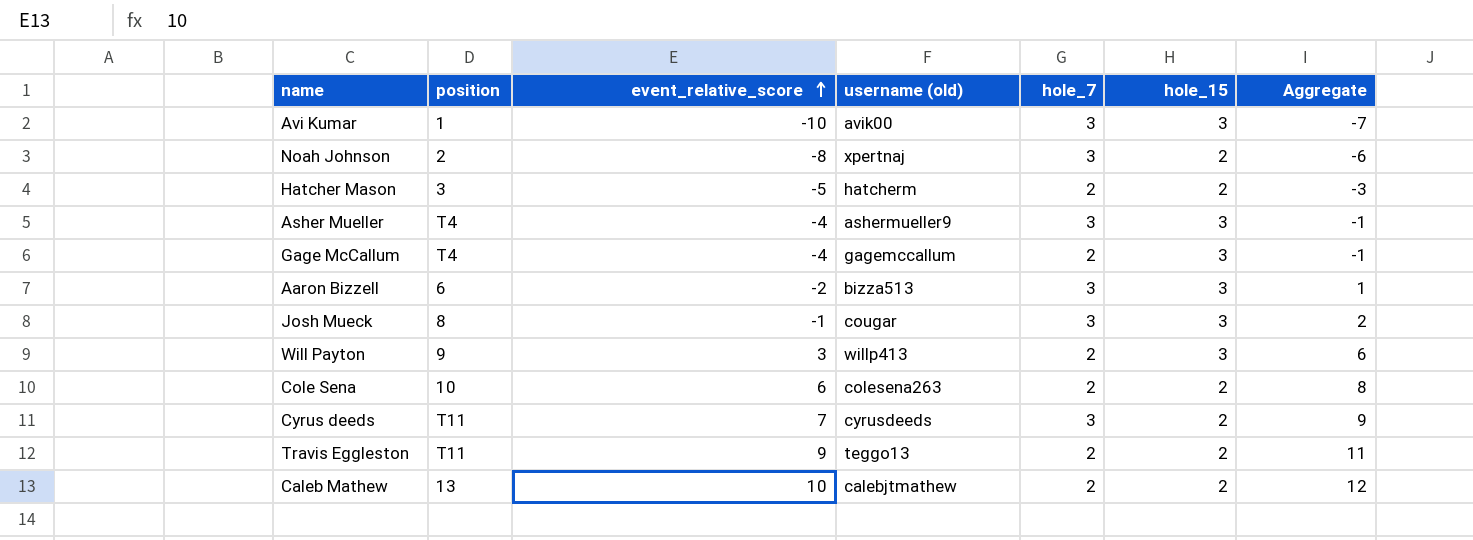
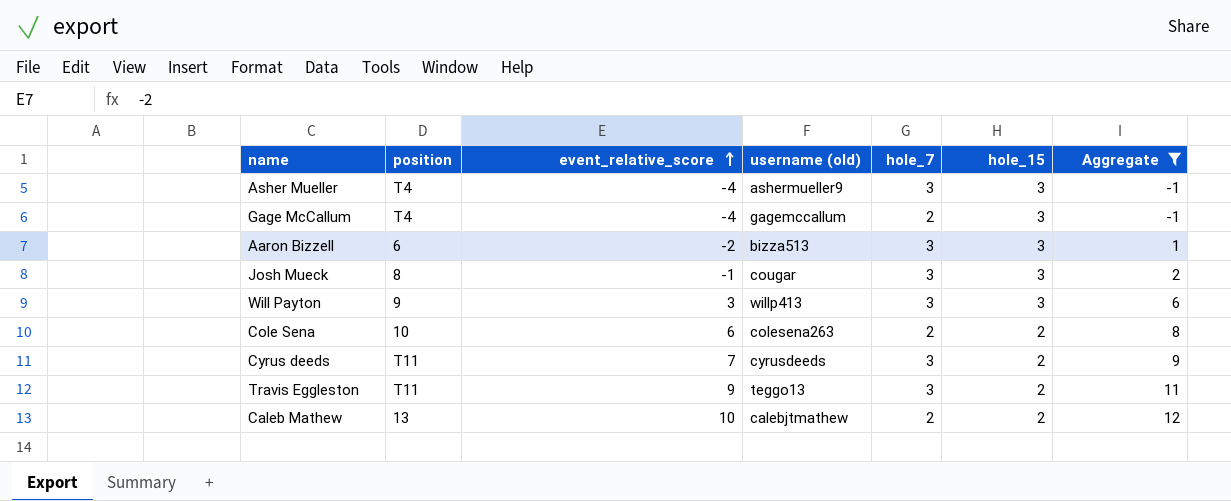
filter: none -> Aggregate >= -1
Will Payton | hole_7: 2 -> 3
Travis Eggleston | hole_7: 2 -> 3

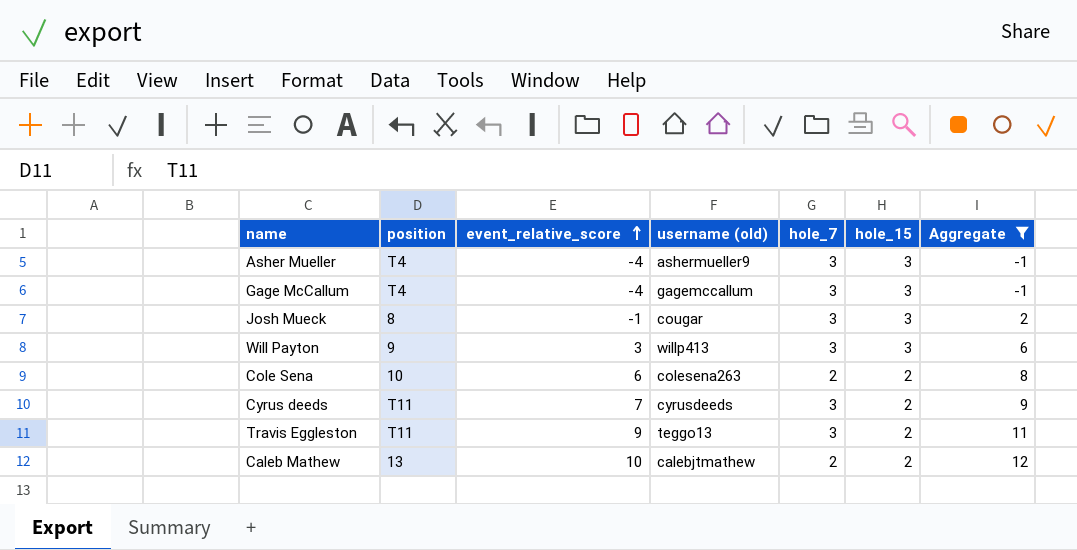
row Aaron Bizzell: 6 | -2 | bizza513 | 3 | 3 | 1 -> none
Gage McCallum | hole_7: 2 -> 3

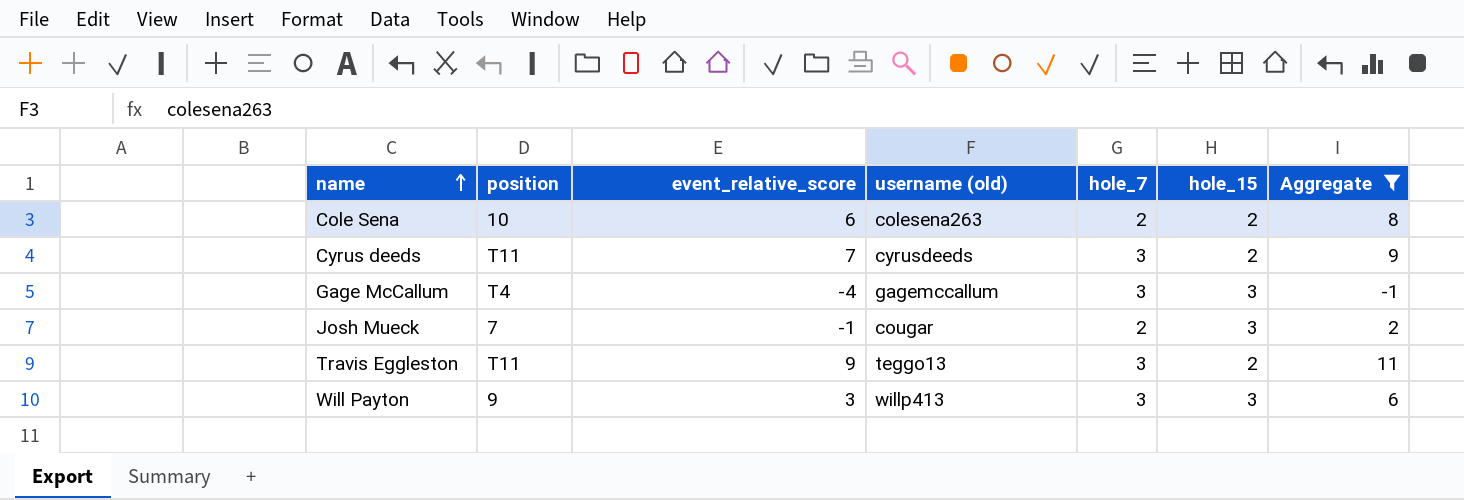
row order: event_relative_score ascending -> name ascending
row Asher Mueller: T4 | -4 | ashermueller9 | 3 | 3 | -1 -> none
row Caleb Mathew: 13 | 10 | calebjtmathew | 2 | 2 | 12 -> none
Josh Mueck | position: 8 -> 7
Josh Mueck | hole_7: 3 -> 2

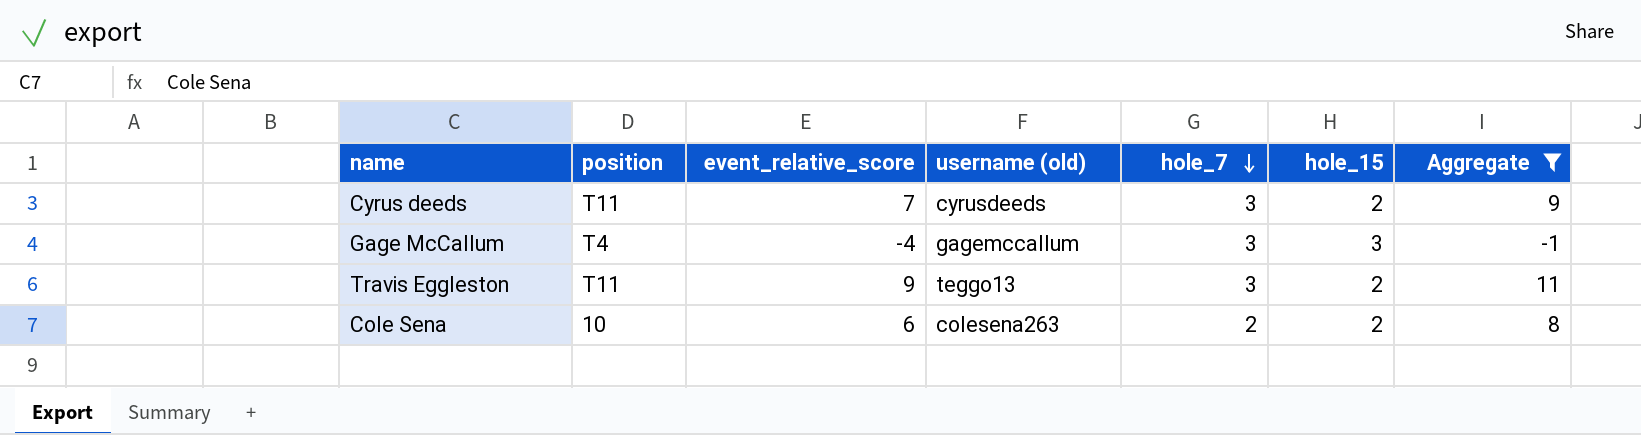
row order: name ascending -> hole_7 descending
row Josh Mueck: 7 | -1 | cougar | 2 | 3 | 2 -> none
row Will Payton: 9 | 3 | willp413 | 3 | 3 | 6 -> none

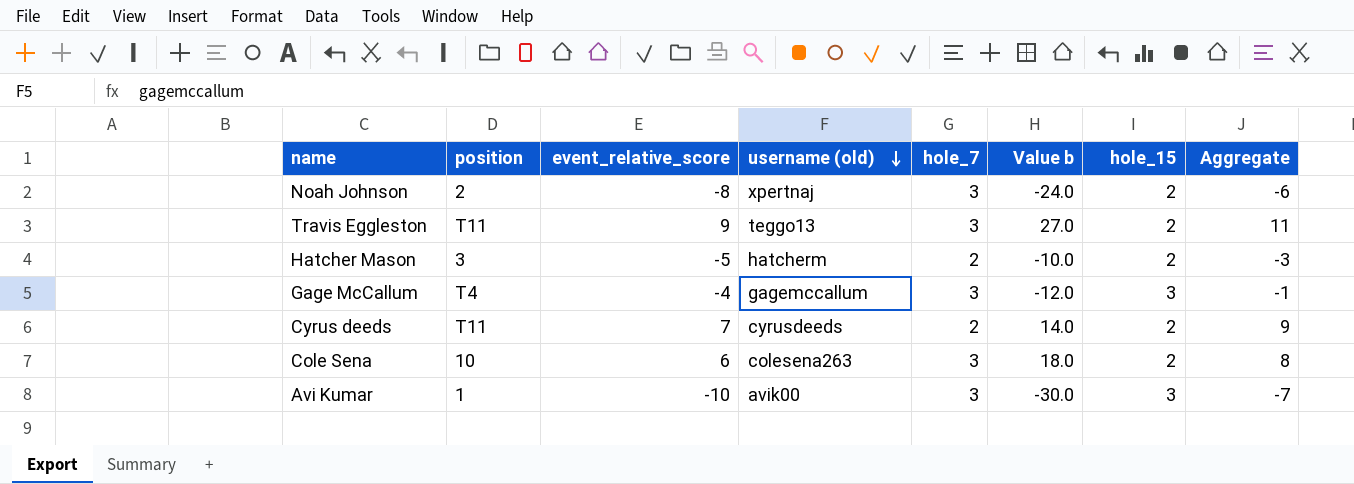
filter: Aggregate >= -1 -> none
row order: hole_7 descending -> username (old) descending
column Value b | formula: none -> [event_relative_score] * [hole_7]
Cyrus deeds | hole_7: 3 -> 2
Cole Sena | hole_7: 2 -> 3

